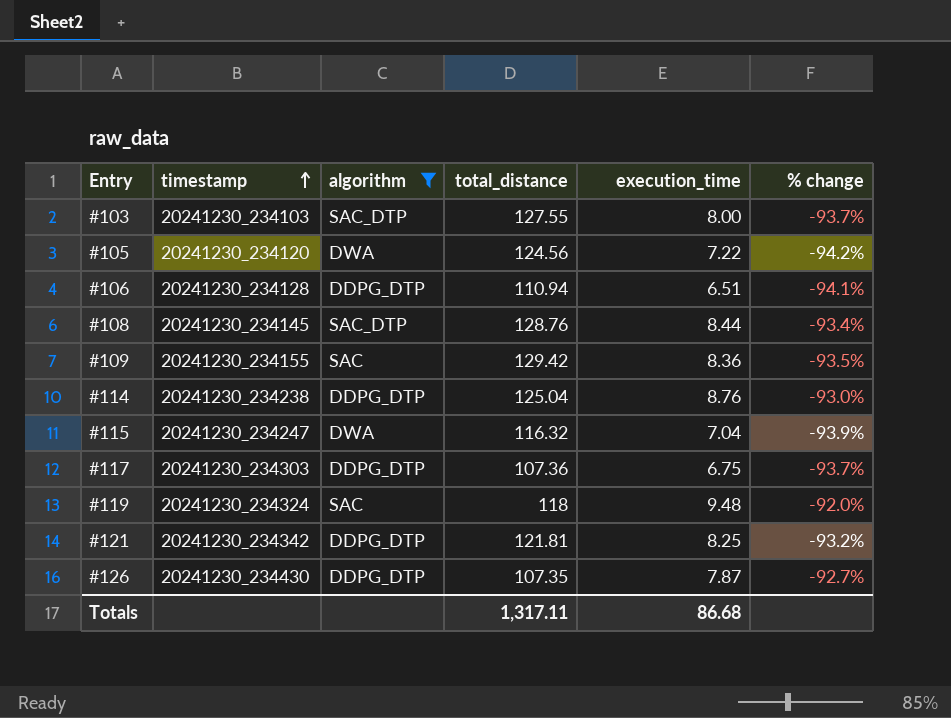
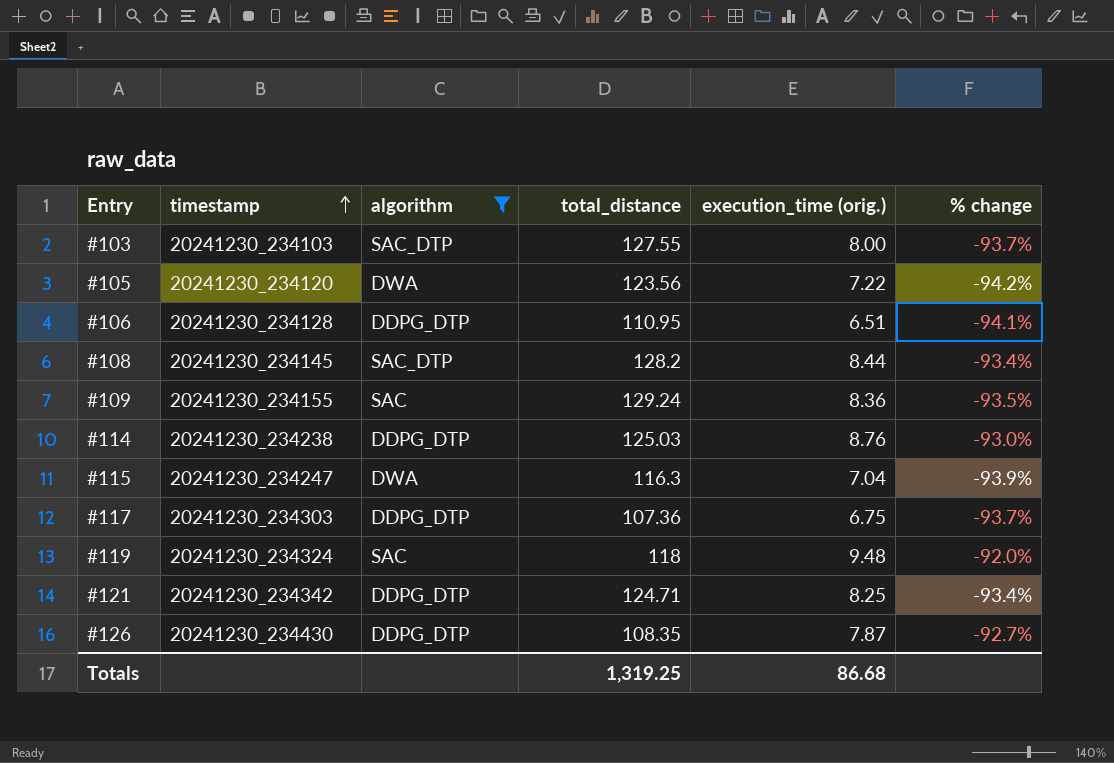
column name: execution_time -> execution_time (orig.)
#105 | total_distance: 124.56 -> 123.56
#106 | total_distance: 110.94 -> 110.95
#108 | total_distance: 128.76 -> 128.2
#109 | total_distance: 129.42 -> 129.24
#114 | total_distance: 125.04 -> 125.03
#115 | total_distance: 116.32 -> 116.3
#121 | total_distance: 121.81 -> 124.71
#121 | % change: -93.2% -> -93.4%
#126 | total_distance: 107.35 -> 108.35
Totals | total_distance: 1,317.11 -> 1,319.25

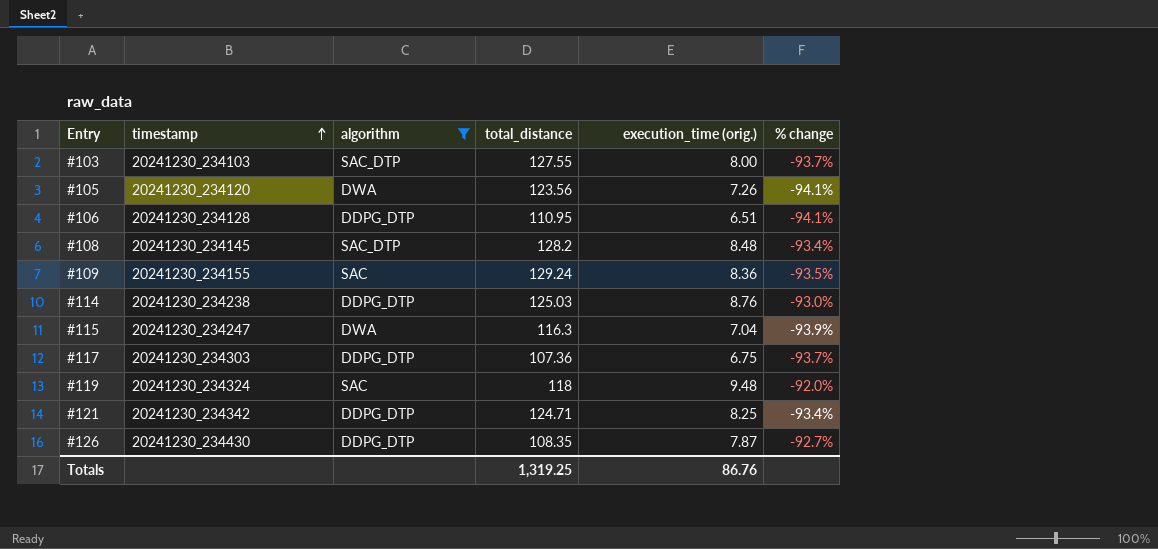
#105 | execution_time (orig.): 7.22 -> 7.26
#105 | % change: -94.2% -> -94.1%
#108 | execution_time (orig.): 8.44 -> 8.48
Totals | execution_time (orig.): 86.68 -> 86.76

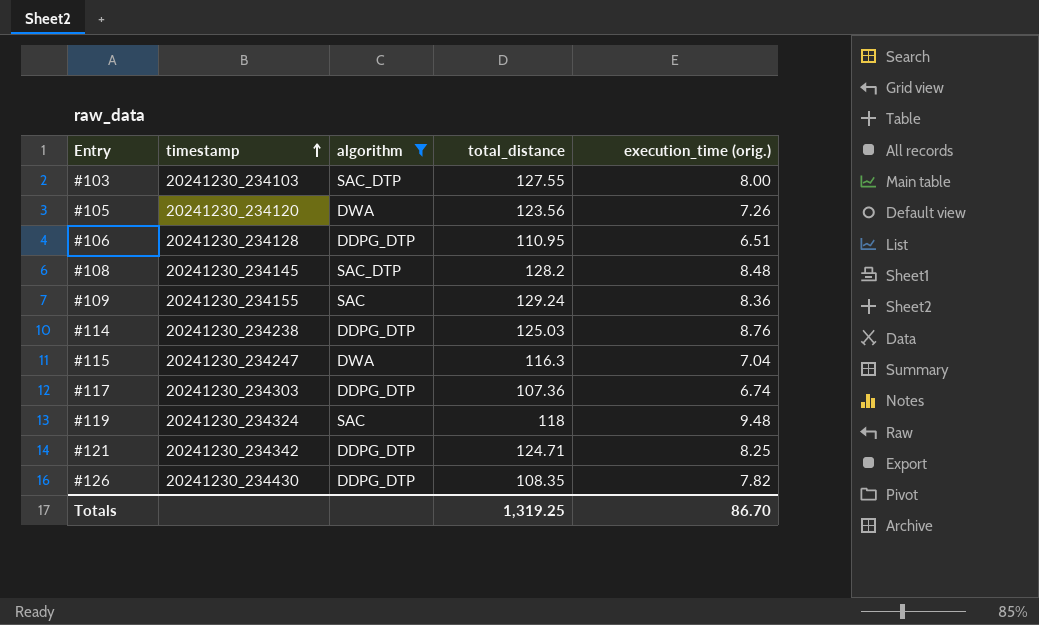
column % change | formula: ([execution_time (orig.)] - [total_distance]) / [total_distance] -> none
#117 | execution_time (orig.): 6.75 -> 6.74
#126 | execution_time (orig.): 7.87 -> 7.82
Totals | execution_time (orig.): 86.76 -> 86.70

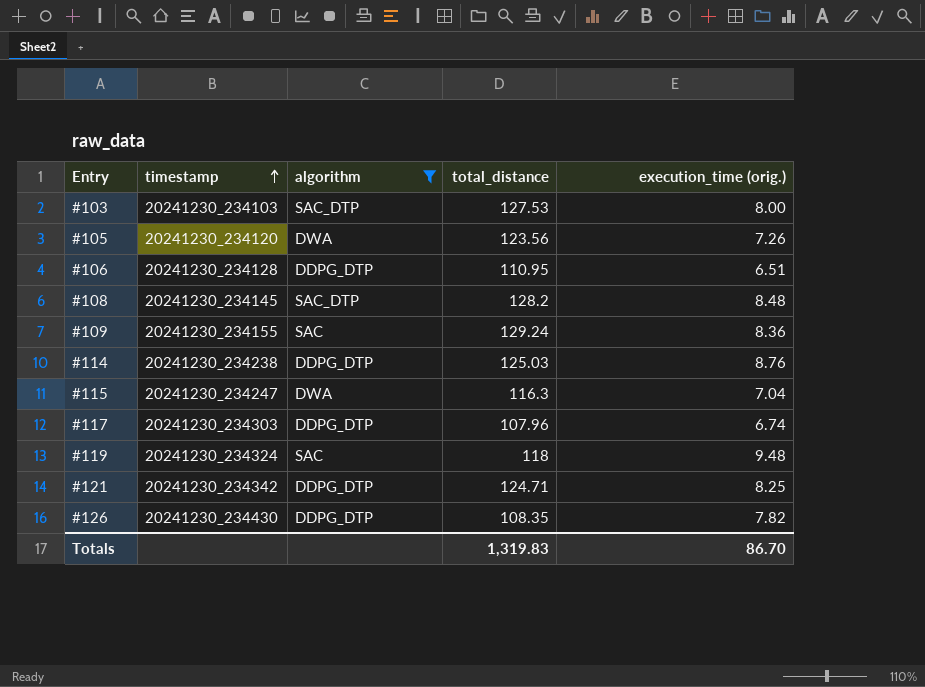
#103 | total_distance: 127.55 -> 127.53
#117 | total_distance: 107.36 -> 107.96
Totals | total_distance: 1,319.25 -> 1,319.83

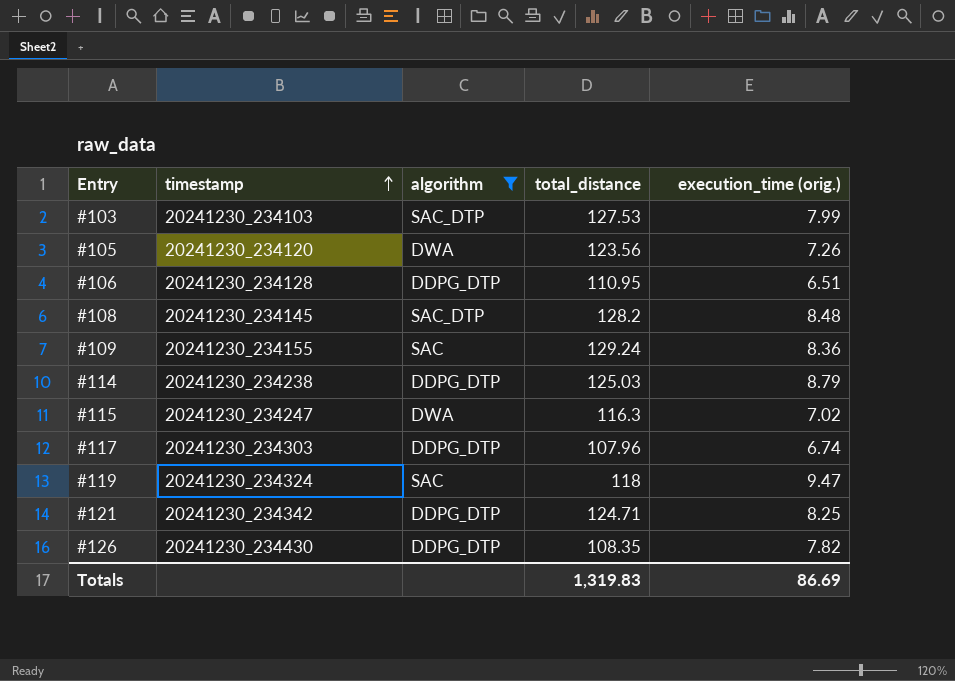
#103 | execution_time (orig.): 8.00 -> 7.99
#114 | execution_time (orig.): 8.76 -> 8.79
#115 | execution_time (orig.): 7.04 -> 7.02
#119 | execution_time (orig.): 9.48 -> 9.47
Totals | execution_time (orig.): 86.70 -> 86.69

